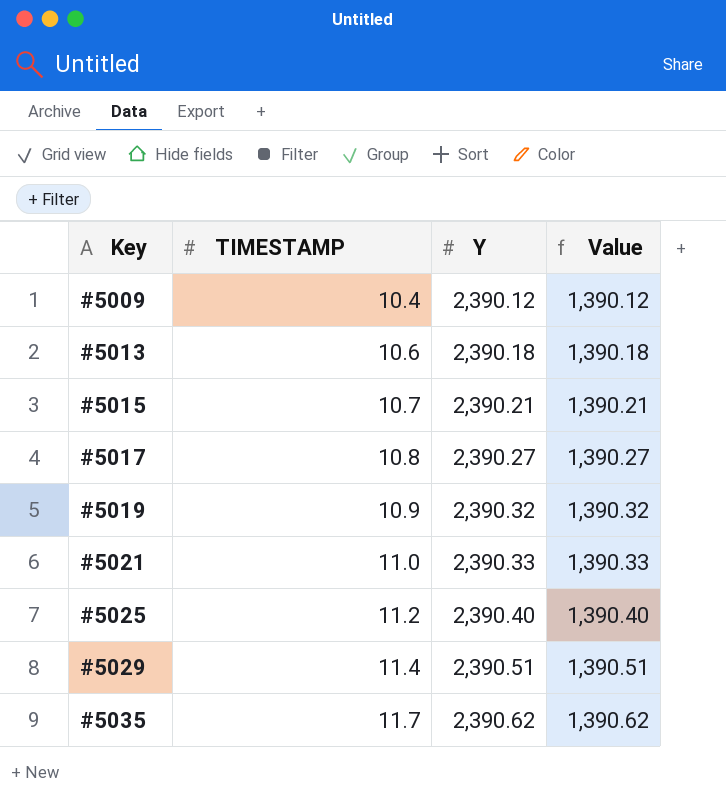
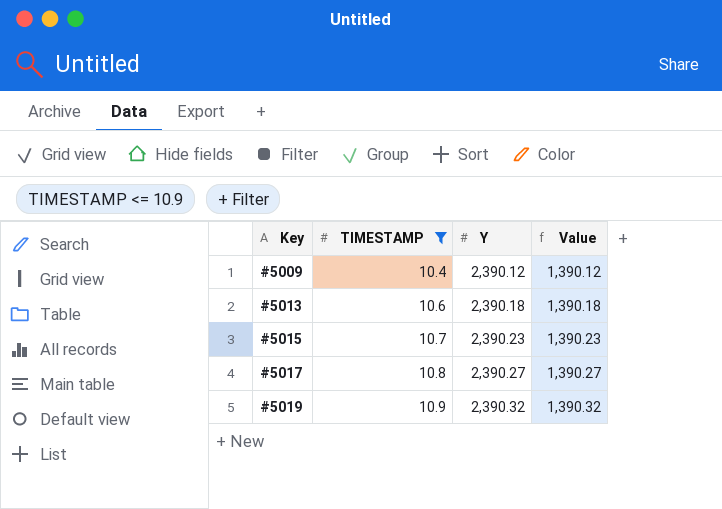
filter: none -> TIMESTAMP <= 10.9
#5015 | Y: 2,390.21 -> 2,390.23
#5015 | Value: 1,390.21 -> 1,390.23

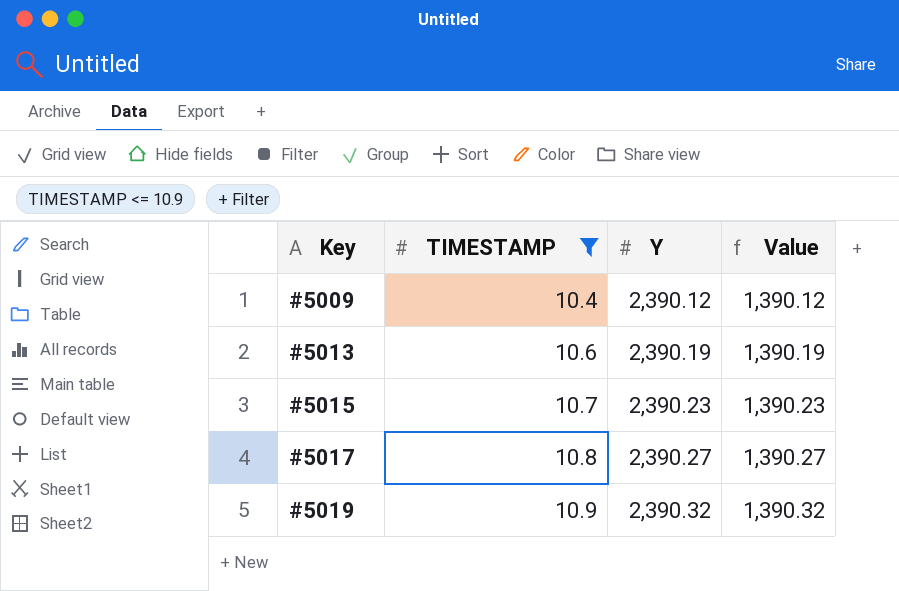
#5013 | Y: 2,390.18 -> 2,390.19
#5013 | Value: 1,390.18 -> 1,390.19

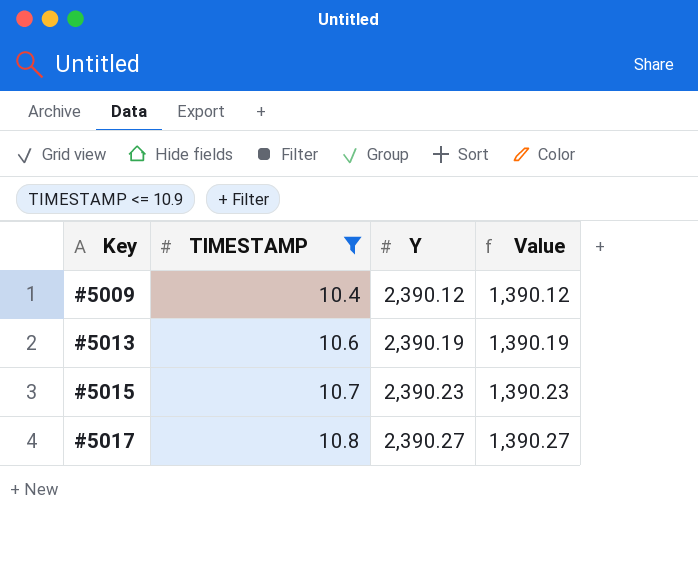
row #5019: 10.9 | 2,390.32 | 1,390.32 -> none

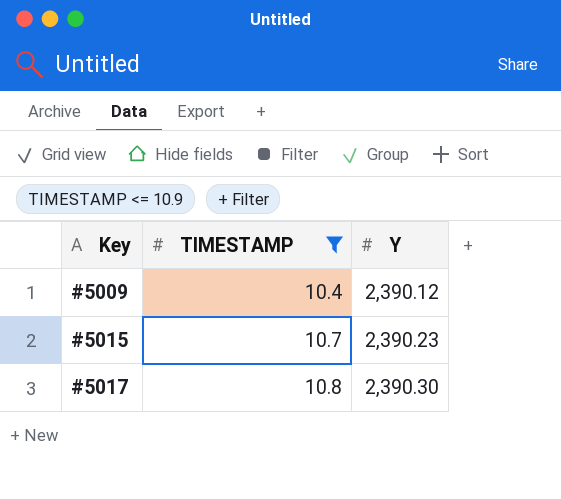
column Value | formula: [Y] - 1000 -> none
row #5013: 10.6 | 2,390.19 | 1,390.19 -> none
#5017 | Y: 2,390.27 -> 2,390.30

